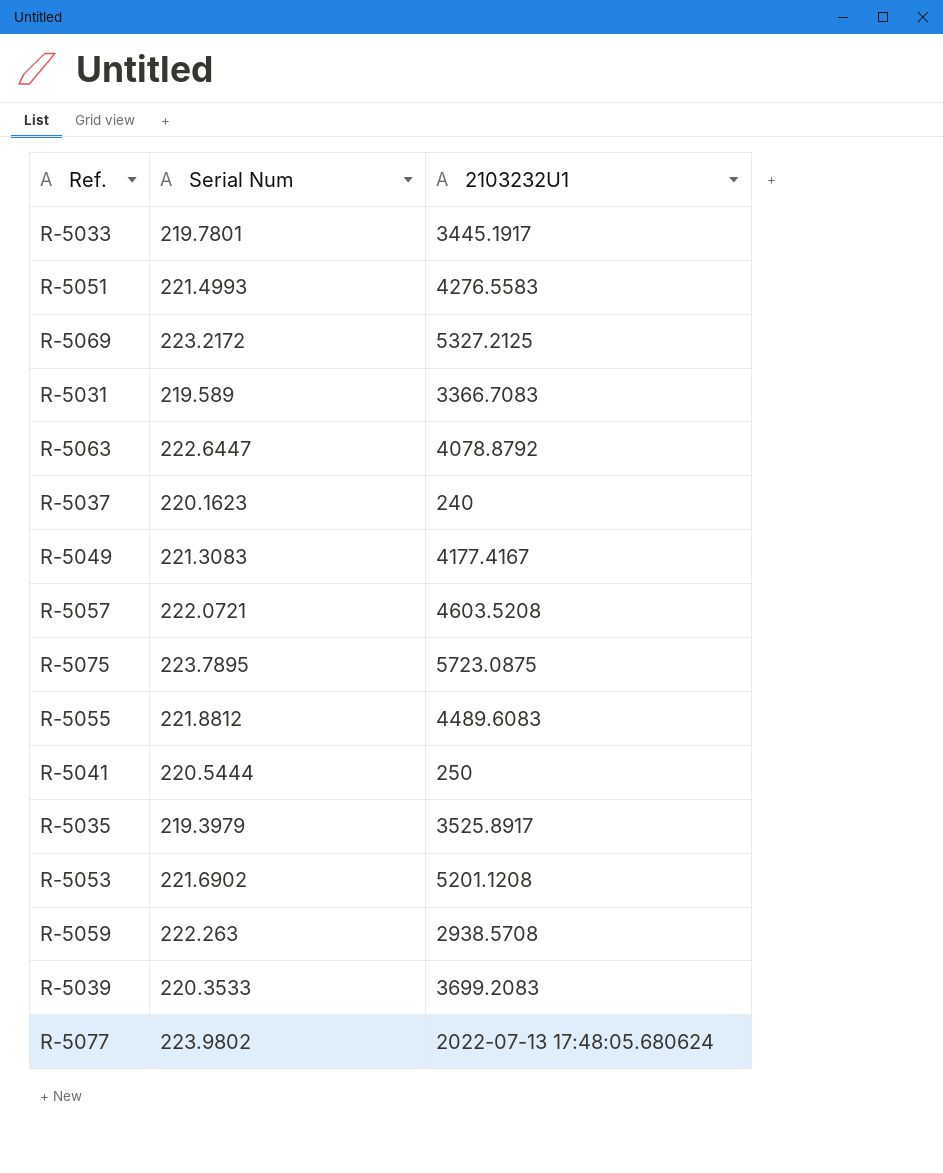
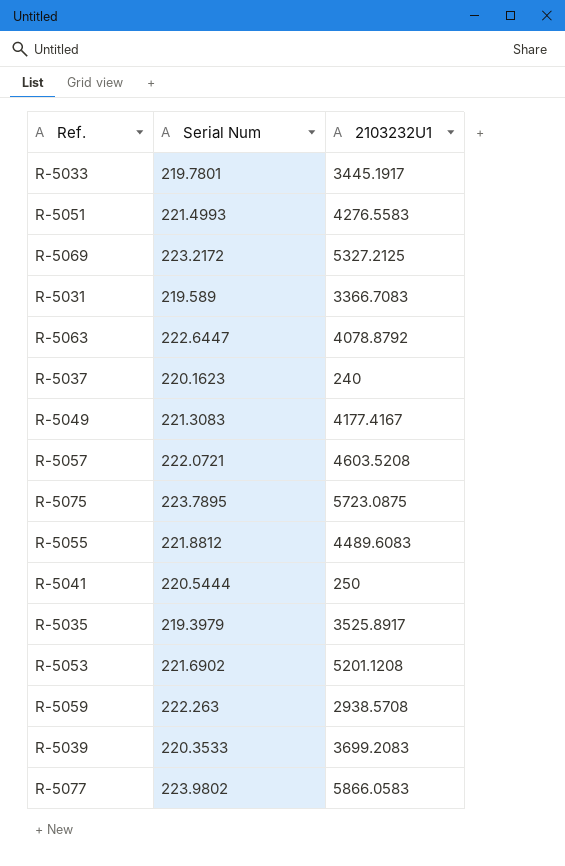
R-5077 | 2103232U1: 2022-07-13 17:48:05.680624 -> 5866.0583

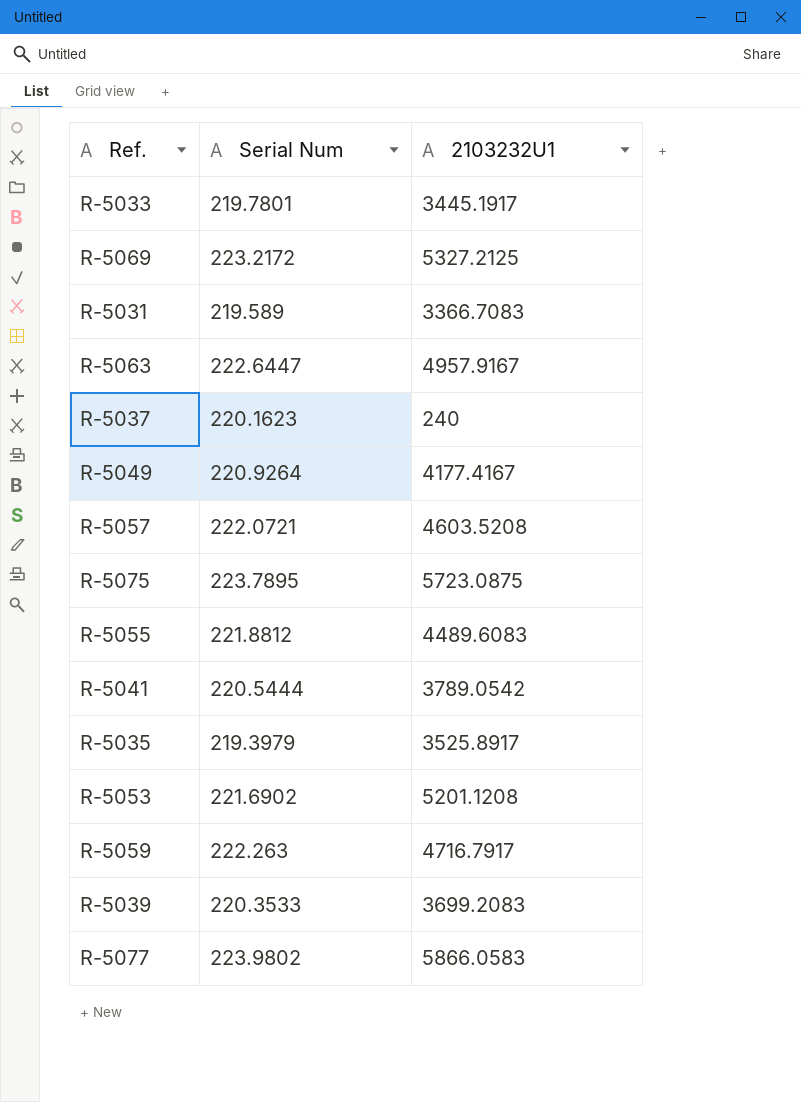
row R-5051: 221.4993 | 4276.5583 -> none
R-5063 | 2103232U1: 4078.8792 -> 4957.9167
R-5049 | Serial Num: 221.3083 -> 220.9264
R-5041 | 2103232U1: 250 -> 3789.0542
R-5059 | 2103232U1: 2938.5708 -> 4716.7917

